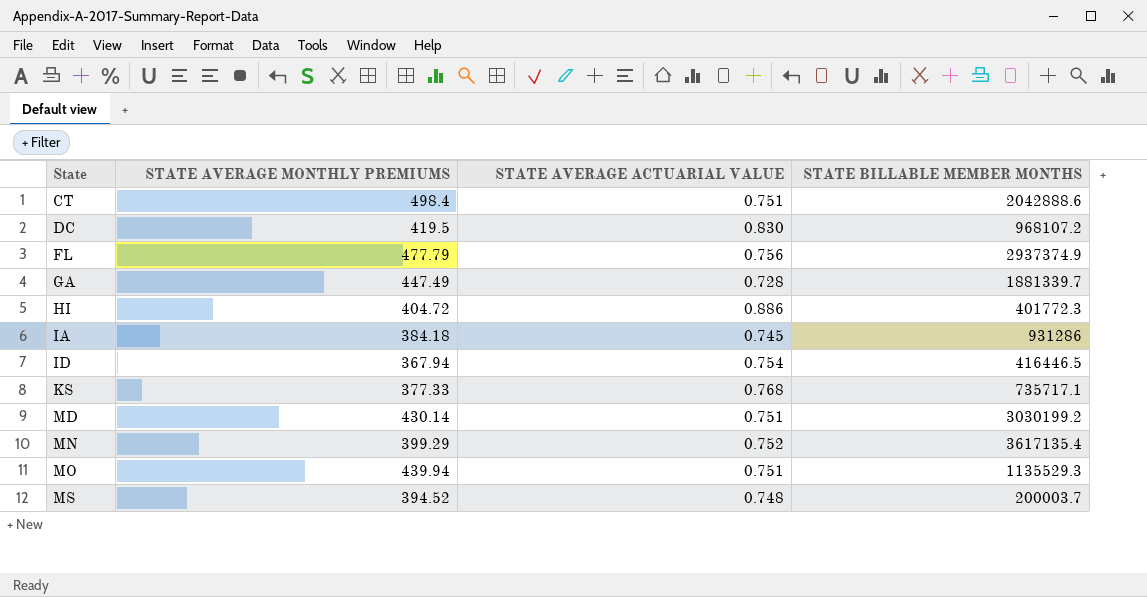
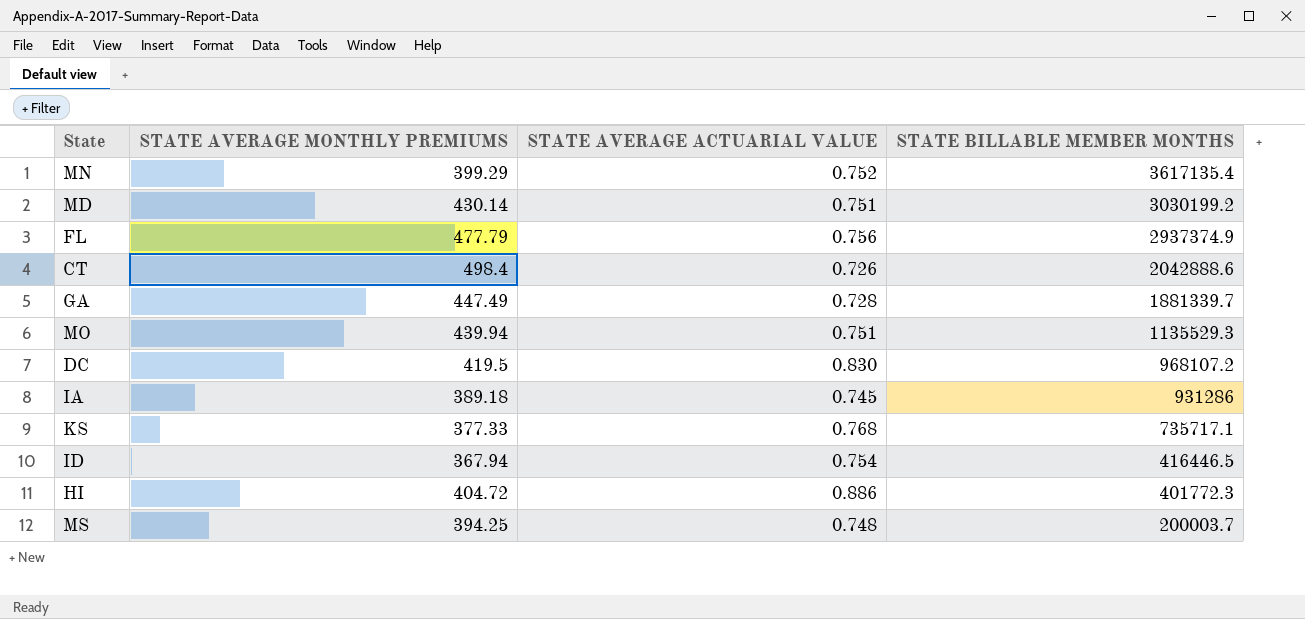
row order: State ascending -> STATE BILLABLE MEMBER MONTHS descending
CT | STATE AVERAGE ACTUARIAL VALUE: 0.751 -> 0.726
IA | STATE AVERAGE MONTHLY PREMIUMS: 384.18 -> 389.18
MS | STATE AVERAGE MONTHLY PREMIUMS: 394.52 -> 394.25

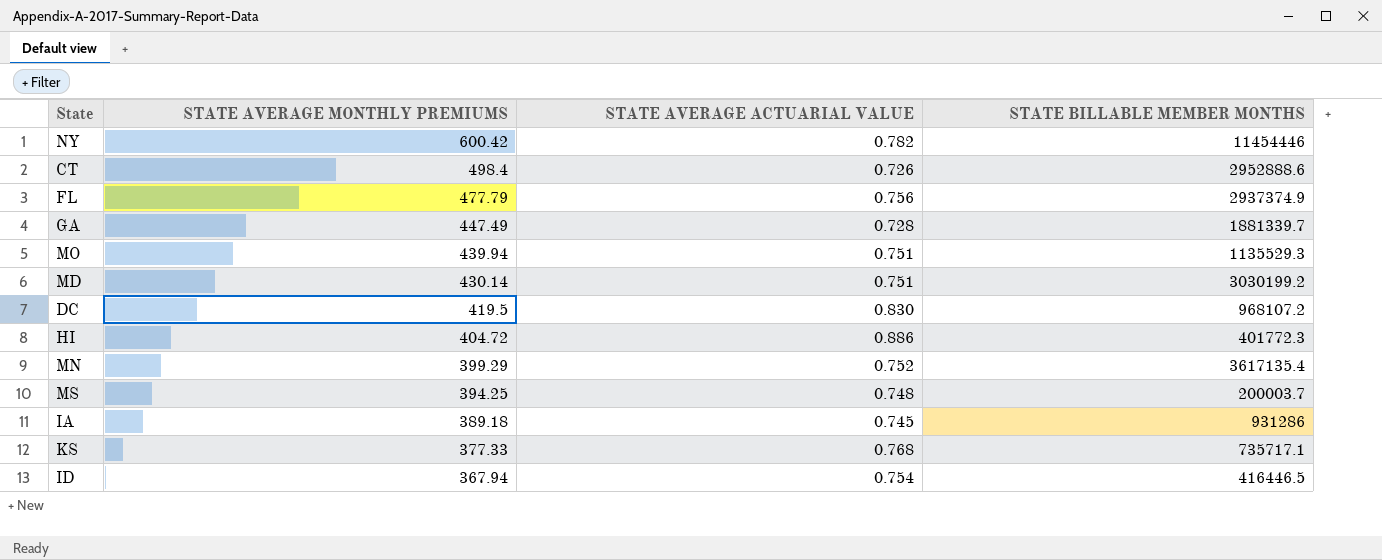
row order: STATE BILLABLE MEMBER MONTHS descending -> STATE AVERAGE MONTHLY PREMIUMS descending
row NY: none -> 600.42 | 0.782 | 11454446
CT | STATE BILLABLE MEMBER MONTHS: 2042888.6 -> 2952888.6

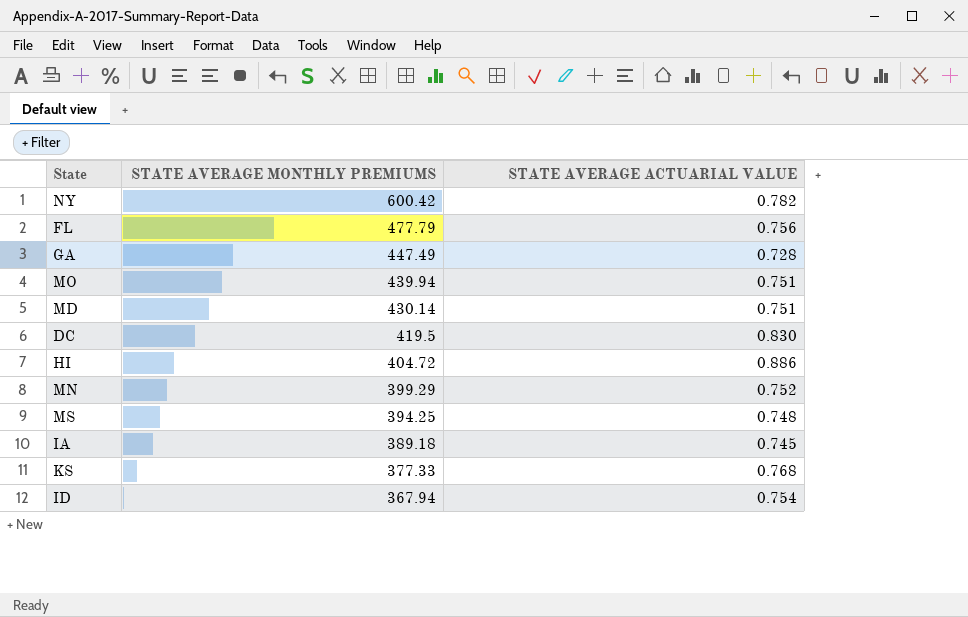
column STATE BILLABLE MEMBER MONTHS | position: 4 -> none
row CT: 498.4 | 0.726 | 2952888.6 -> none

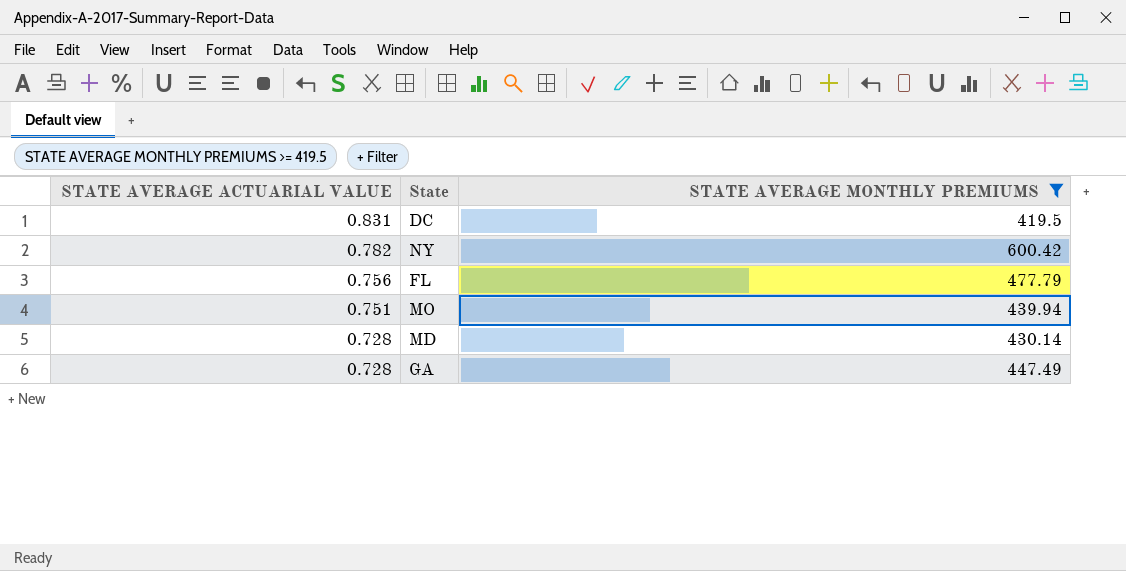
filter: none -> STATE AVERAGE MONTHLY PREMIUMS >= 419.5
row order: STATE AVERAGE MONTHLY PREMIUMS descending -> STATE AVERAGE ACTUARIAL VALUE descending
column STATE AVERAGE ACTUARIAL VALUE | position: 3 -> 1
DC | STATE AVERAGE ACTUARIAL VALUE: 0.830 -> 0.831
MD | STATE AVERAGE ACTUARIAL VALUE: 0.751 -> 0.728

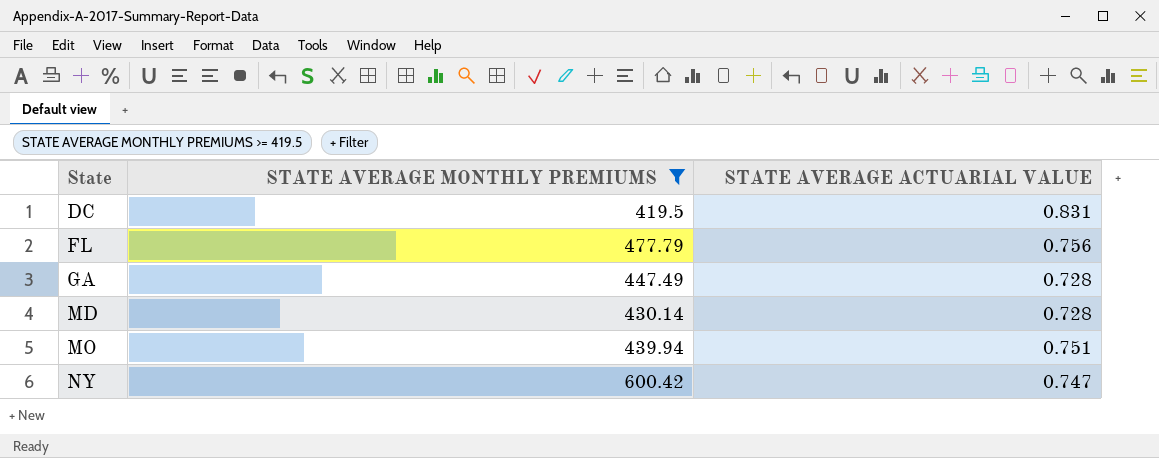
row order: STATE AVERAGE ACTUARIAL VALUE descending -> State ascending
column STATE AVERAGE ACTUARIAL VALUE | position: 1 -> 3
NY | STATE AVERAGE ACTUARIAL VALUE: 0.782 -> 0.747

